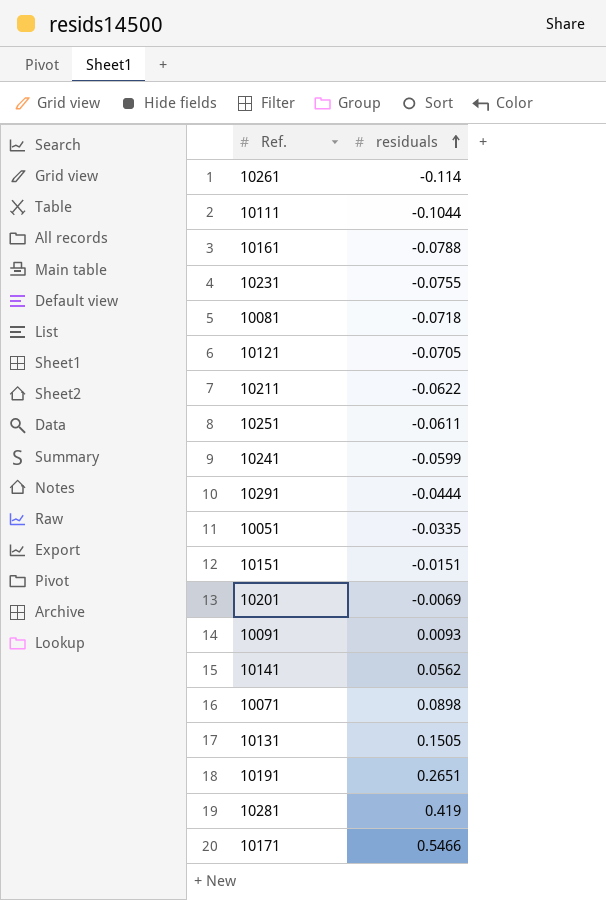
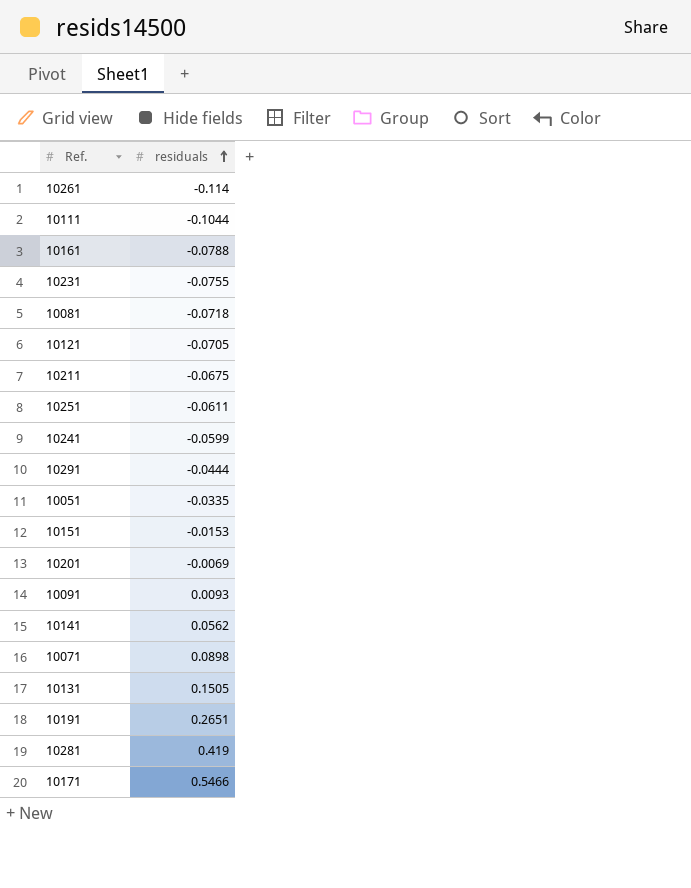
10211 | residuals: -0.0622 -> -0.0675
10151 | residuals: -0.0151 -> -0.0153

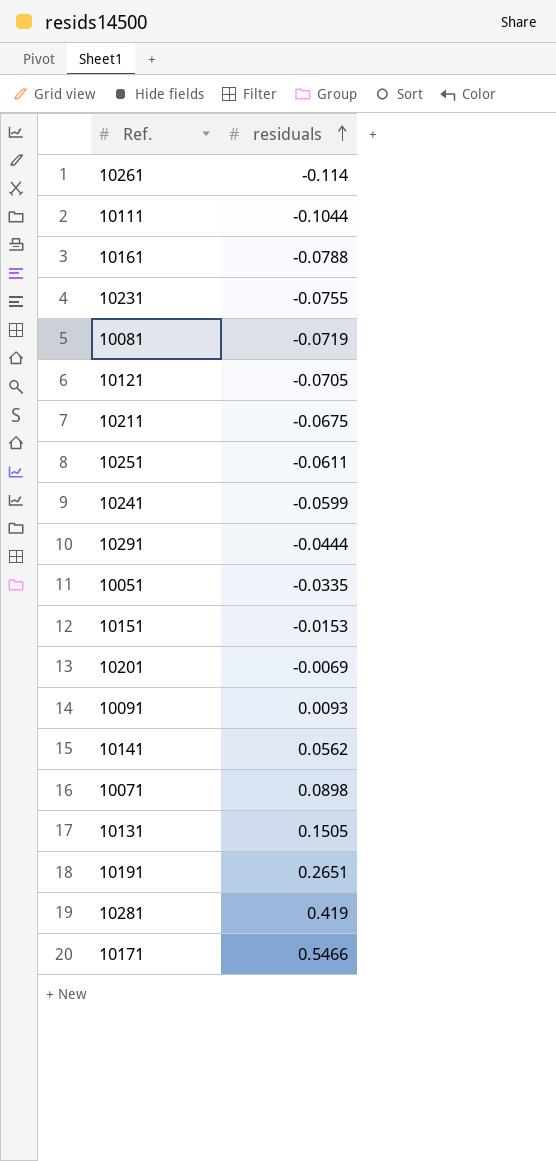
10081 | residuals: -0.0718 -> -0.0719

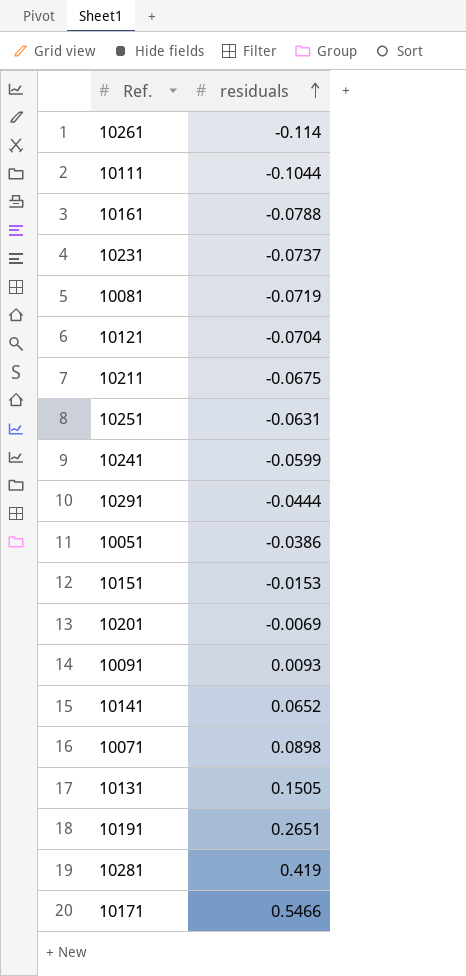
10231 | residuals: -0.0755 -> -0.0737
10121 | residuals: -0.0705 -> -0.0704
10251 | residuals: -0.0611 -> -0.0631
10051 | residuals: -0.0335 -> -0.0386
10141 | residuals: 0.0562 -> 0.0652

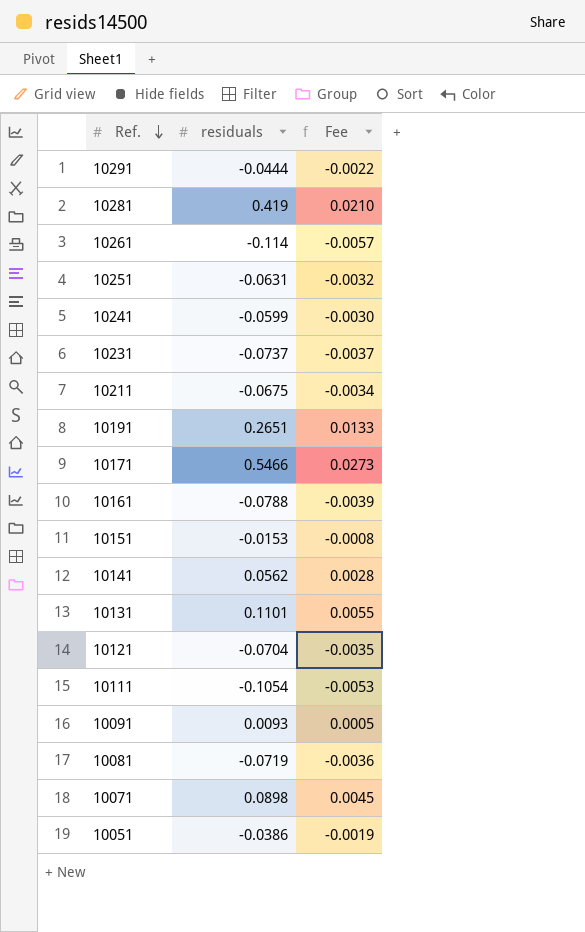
row order: residuals ascending -> Ref. descending
column Fee | formula: none -> [residuals] * 0.05
row 10201: -0.0069 -> none
10141 | residuals: 0.0652 -> 0.0562
10131 | residuals: 0.1505 -> 0.1101
10111 | residuals: -0.1044 -> -0.1054

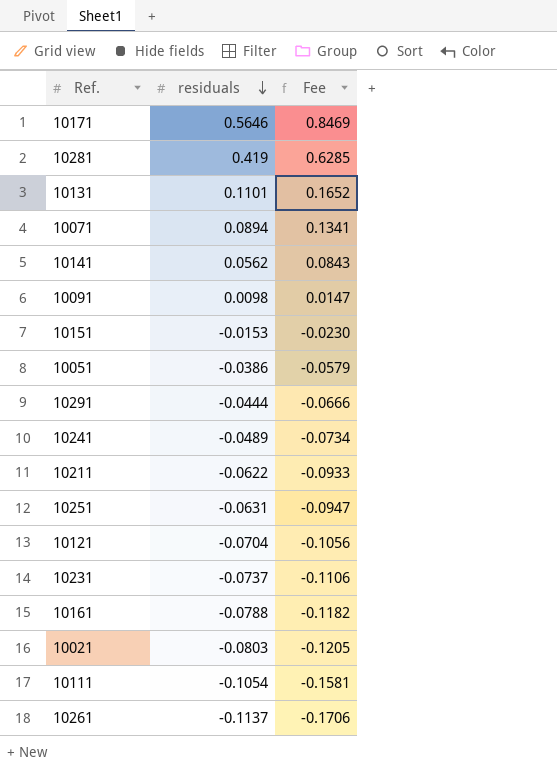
row order: Ref. descending -> residuals descending
column Fee | formula: [residuals] * 0.05 -> [residuals] * 1.5
row 10191: 0.2651 | 0.0133 -> none
row 10081: -0.0719 | -0.0036 -> none
10171 | residuals: 0.5466 -> 0.5646
10071 | residuals: 0.0898 -> 0.0894
10091 | residuals: 0.0093 -> 0.0098
10241 | residuals: -0.0599 -> -0.0489
10211 | residuals: -0.0675 -> -0.0622
row 10021: none -> -0.0803 | -0.1205
10261 | residuals: -0.114 -> -0.1137

